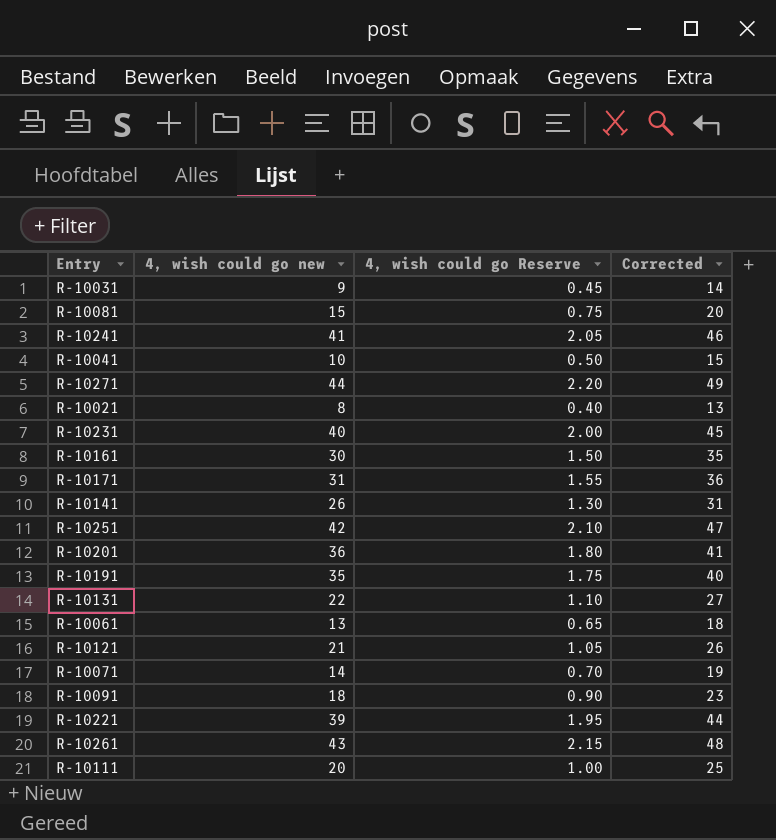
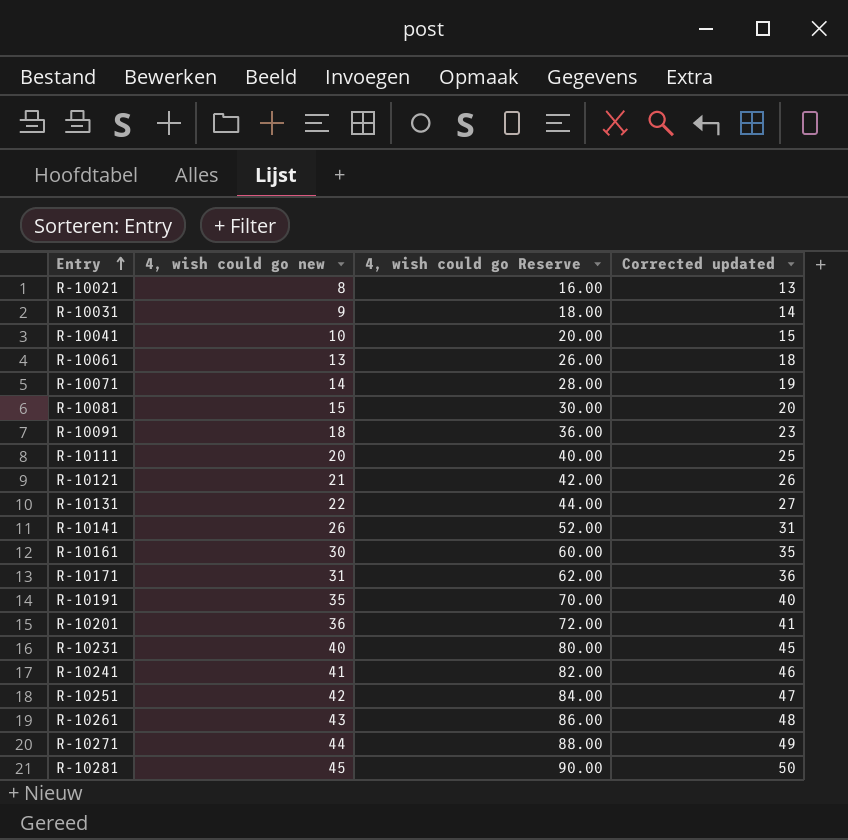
row order: none -> Entry ascending
column 4, wish could go Reserve | formula: [4, wish could go new] * 0.05 -> [4, wish could go new] * 2
column name: Corrected -> Corrected updated
row R-10221: 39 | 1.95 | 44 -> none
row R-10281: none -> 45 | 90.00 | 50

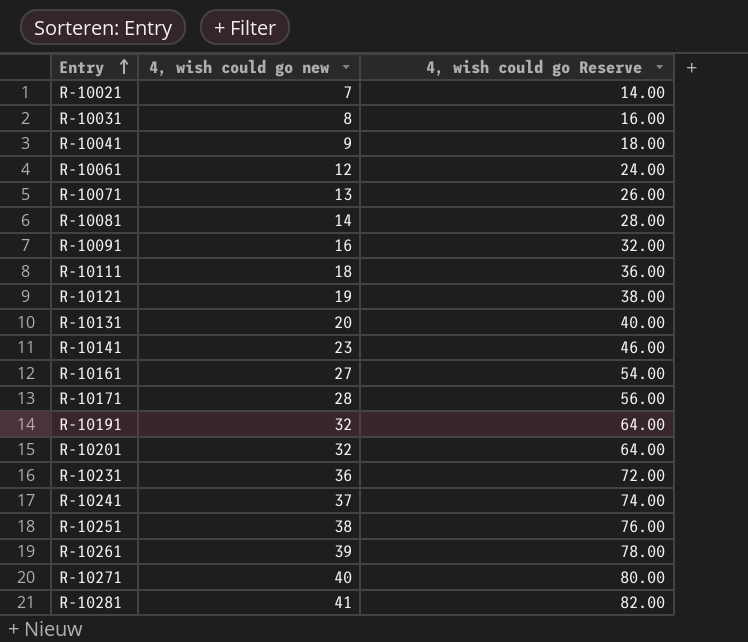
column Corrected updated | formula: [4, wish could go new] + 5 -> none
R-10021 | 4, wish could go new: 8 -> 7
R-10021 | 4, wish could go Reserve: 16.00 -> 14.00
R-10031 | 4, wish could go new: 9 -> 8
R-10031 | 4, wish could go Reserve: 18.00 -> 16.00
R-10041 | 4, wish could go new: 10 -> 9
R-10041 | 4, wish could go Reserve: 20.00 -> 18.00
R-10061 | 4, wish could go new: 13 -> 12
R-10061 | 4, wish could go Reserve: 26.00 -> 24.00
R-10071 | 4, wish could go new: 14 -> 13
R-10071 | 4, wish could go Reserve: 28.00 -> 26.00
R-10081 | 4, wish could go new: 15 -> 14
R-10081 | 4, wish could go Reserve: 30.00 -> 28.00
R-10091 | 4, wish could go new: 18 -> 16
R-10091 | 4, wish could go Reserve: 36.00 -> 32.00
R-10111 | 4, wish could go new: 20 -> 18
R-10111 | 4, wish could go Reserve: 40.00 -> 36.00
R-10121 | 4, wish could go new: 21 -> 19
R-10121 | 4, wish could go Reserve: 42.00 -> 38.00
R-10131 | 4, wish could go new: 22 -> 20
R-10131 | 4, wish could go Reserve: 44.00 -> 40.00
R-10141 | 4, wish could go new: 26 -> 23
R-10141 | 4, wish could go Reserve: 52.00 -> 46.00
R-10161 | 4, wish could go new: 30 -> 27
R-10161 | 4, wish could go Reserve: 60.00 -> 54.00
R-10171 | 4, wish could go new: 31 -> 28
R-10171 | 4, wish could go Reserve: 62.00 -> 56.00
R-10191 | 4, wish could go new: 35 -> 32
R-10191 | 4, wish could go Reserve: 70.00 -> 64.00
R-10201 | 4, wish could go new: 36 -> 32
R-10201 | 4, wish could go Reserve: 72.00 -> 64.00
R-10231 | 4, wish could go new: 40 -> 36
R-10231 | 4, wish could go Reserve: 80.00 -> 72.00
R-10241 | 4, wish could go new: 41 -> 37
R-10241 | 4, wish could go Reserve: 82.00 -> 74.00
R-10251 | 4, wish could go new: 42 -> 38
R-10251 | 4, wish could go Reserve: 84.00 -> 76.00
R-10261 | 4, wish could go new: 43 -> 39
R-10261 | 4, wish could go Reserve: 86.00 -> 78.00
R-10271 | 4, wish could go new: 44 -> 40
R-10271 | 4, wish could go Reserve: 88.00 -> 80.00
R-10281 | 4, wish could go new: 45 -> 41
R-10281 | 4, wish could go Reserve: 90.00 -> 82.00

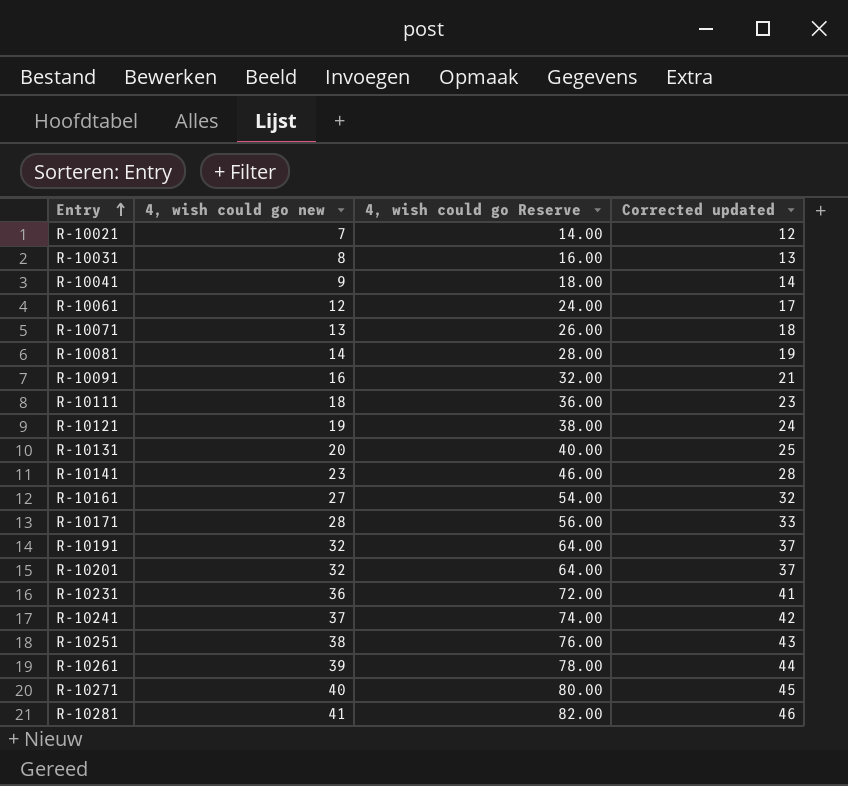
column Corrected updated | formula: none -> [4, wish could go new] + 5

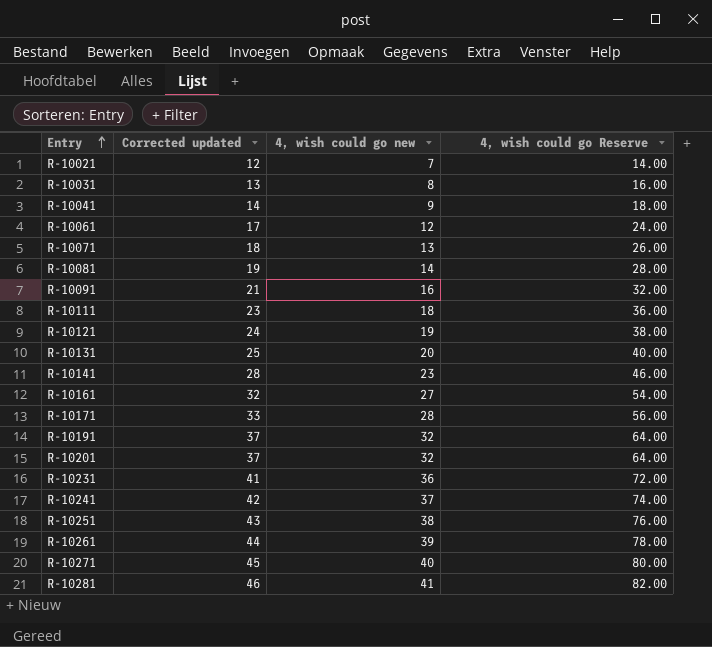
column Corrected updated | position: 4 -> 2

